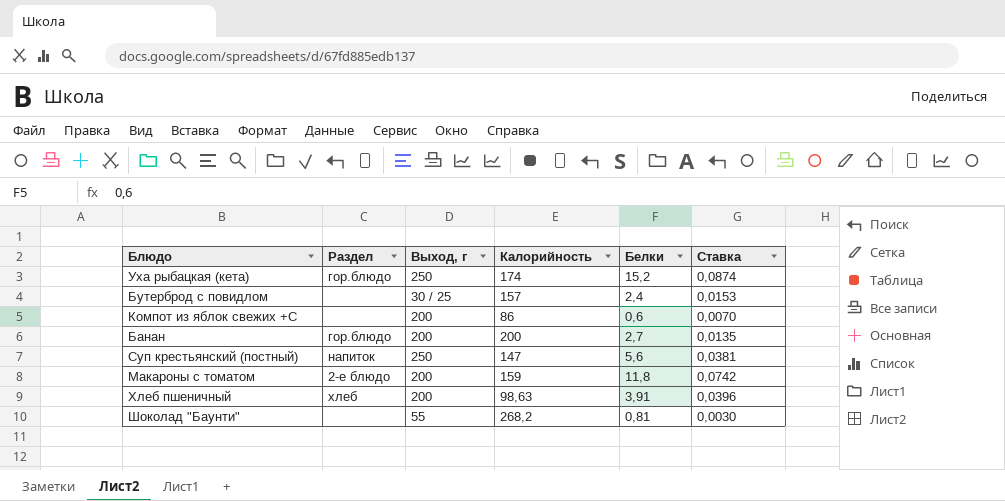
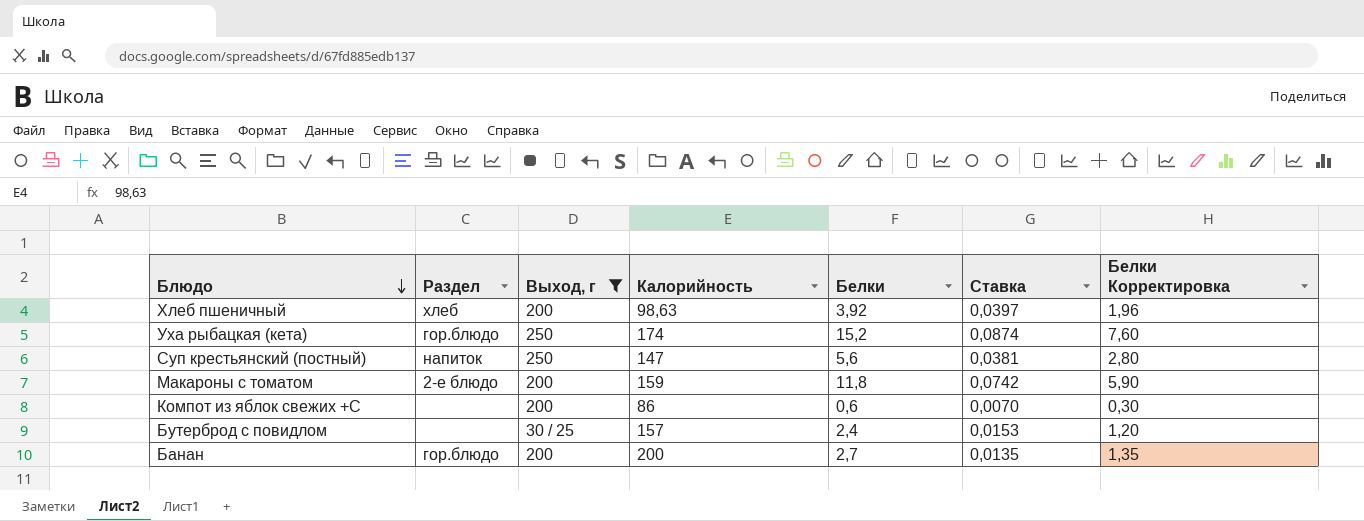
filter: none -> Выход, г != 55
row order: none -> Блюдо descending
column Белки Корректировка | formula: none -> [Белки] * 0,5
Хлеб пшеничный | Белки: 3,91 -> 3,92
Хлеб пшеничный | Ставка: 0,0396 -> 0,0397

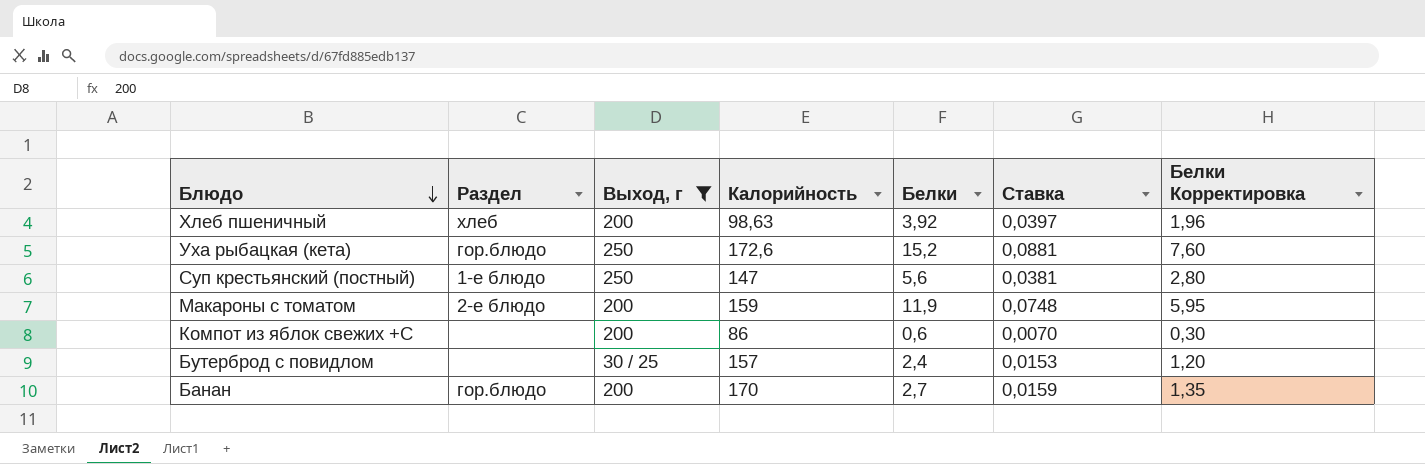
Уха рыбацкая (кета) | Калорийность: 174 -> 172,6
Уха рыбацкая (кета) | Ставка: 0,0874 -> 0,0881
Суп крестьянский (постный) | Раздел: напиток -> 1-е блюдо
Макароны с томатом | Белки: 11,8 -> 11,9
Макароны с томатом | Ставка: 0,0742 -> 0,0748
Макароны с томатом | Белки Корректировка: 5,90 -> 5,95
Банан | Калорийность: 200 -> 170
Банан | Ставка: 0,0135 -> 0,0159

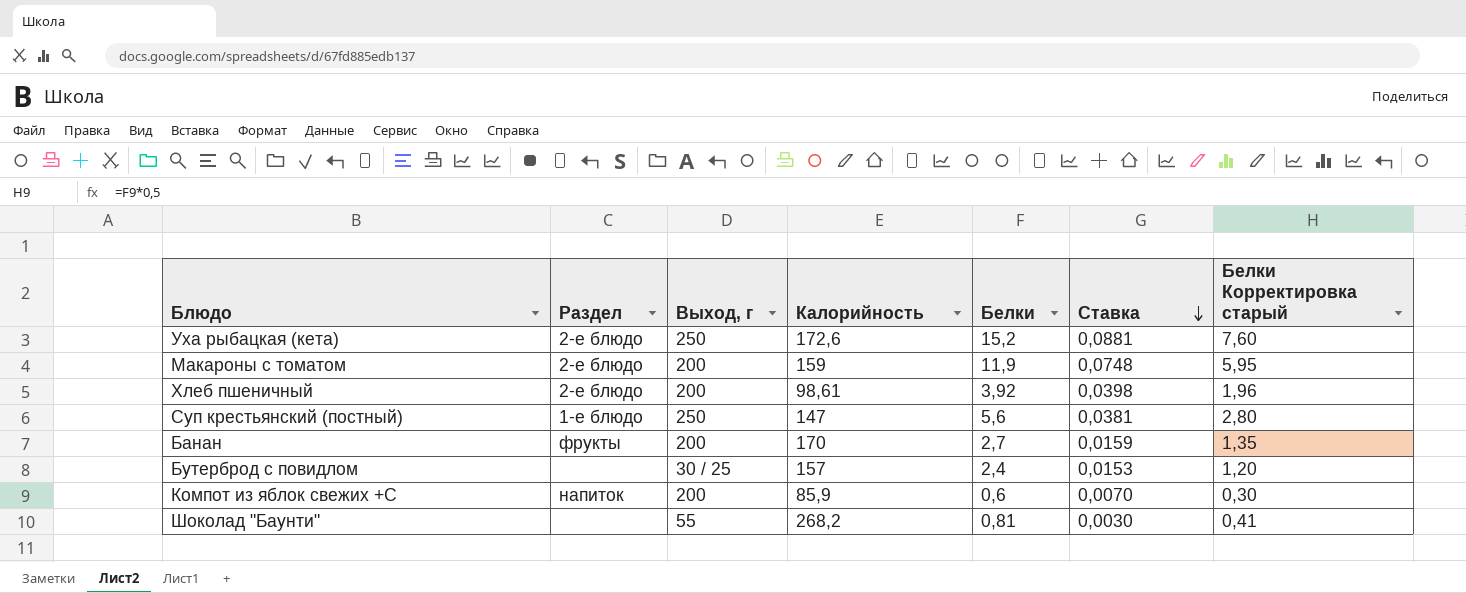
filter: Выход, г != 55 -> none
row order: Блюдо descending -> Ставка descending
column name: Белки Корректировка -> Белки Корректировка старый
Уха рыбацкая (кета) | Раздел: гор.блюдо -> 2-е блюдо
Хлеб пшеничный | Раздел: хлеб -> 2-е блюдо
Хлеб пшеничный | Калорийность: 98,63 -> 98,61
Хлеб пшеничный | Ставка: 0,0397 -> 0,0398
Банан | Раздел: гор.блюдо -> фрукты
Компот из яблок свежих +С | Раздел: none -> напиток
Компот из яблок свежих +С | Калорийность: 86 -> 85,9

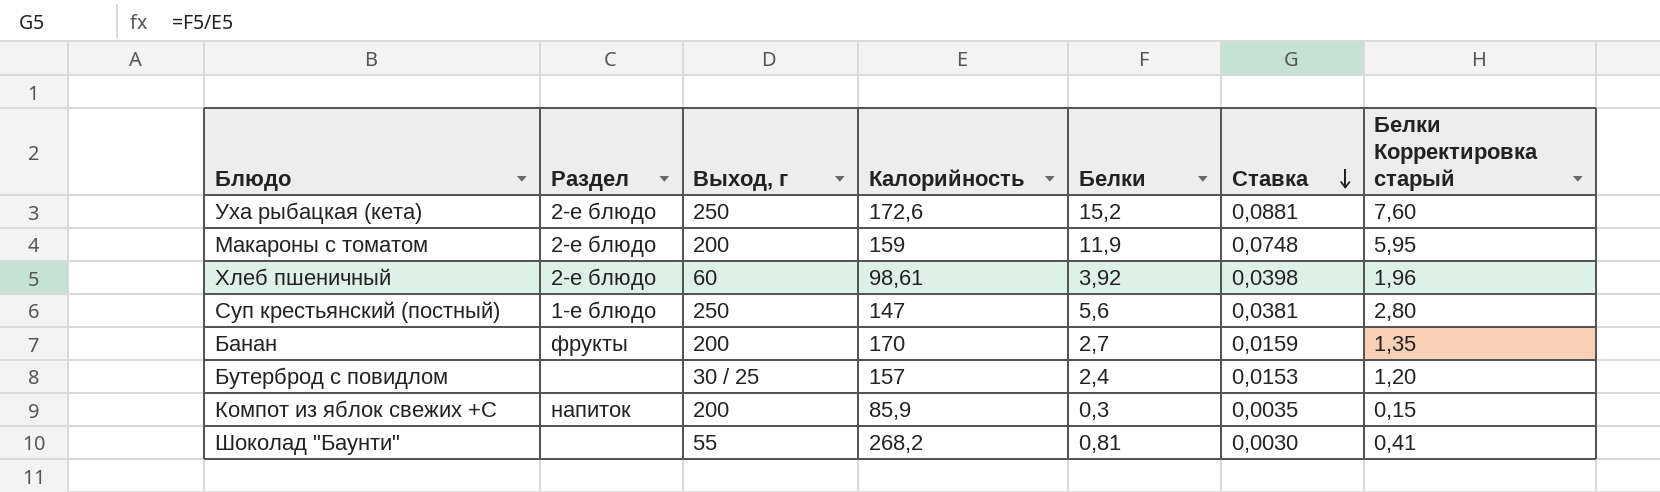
Хлеб пшеничный | Выход, г: 200 -> 60
Компот из яблок свежих +С | Белки: 0,6 -> 0,3
Компот из яблок свежих +С | Ставка: 0,0070 -> 0,0035
Компот из яблок свежих +С | Белки Корректировка старый: 0,30 -> 0,15

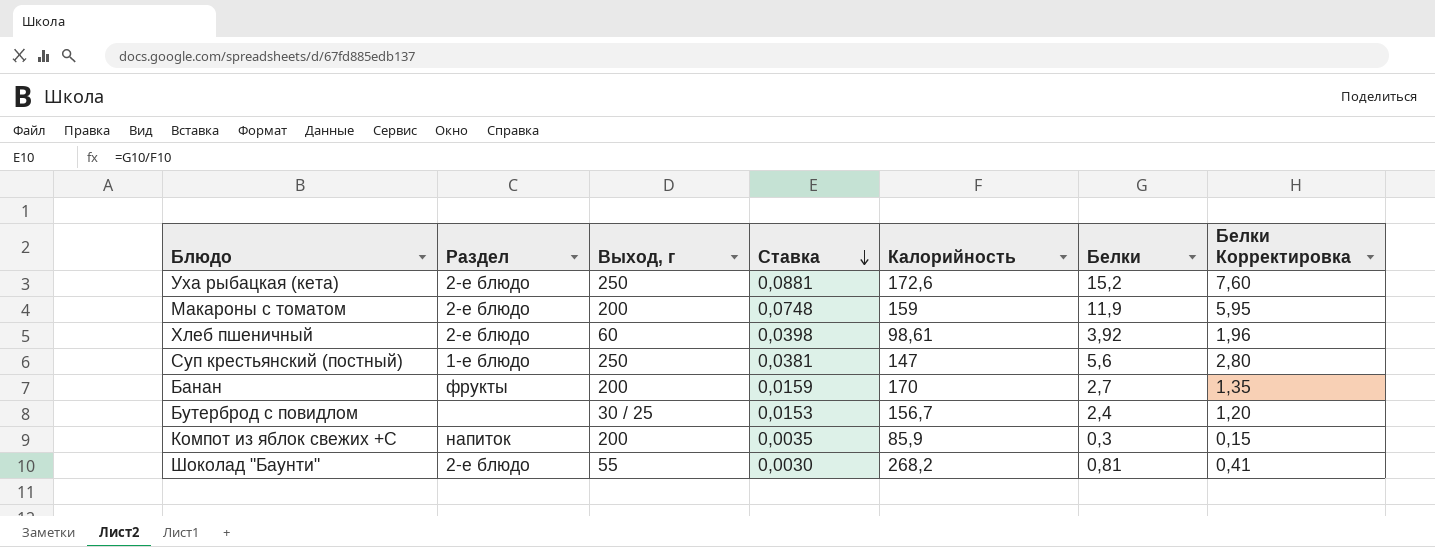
column Ставка | position: 6 -> 4
column name: Белки Корректировка старый -> Белки Корректировка
Бутерброд с повидлом | Калорийность: 157 -> 156,7
Шоколад "Баунти" | Раздел: none -> 2-е блюдо

